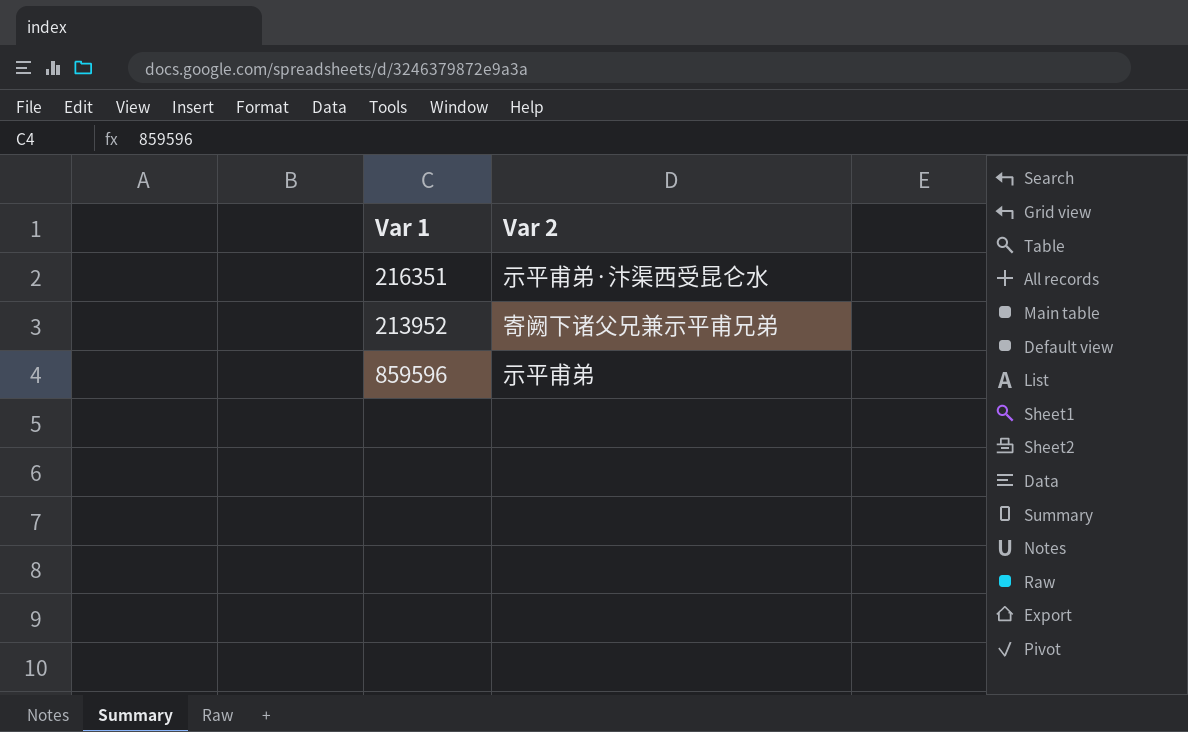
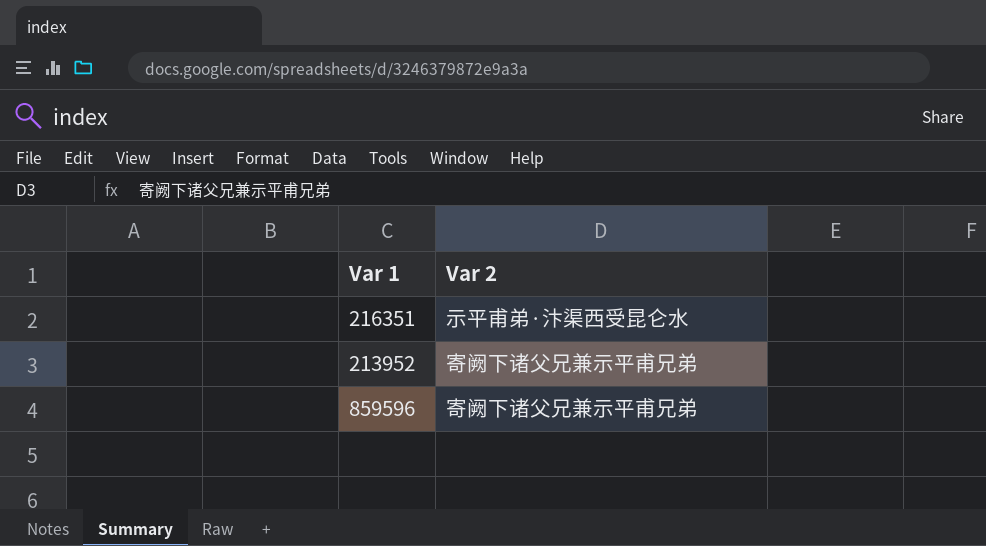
859596 | Var 2: 示平甫弟 -> 寄阙下诸父兄兼示平甫兄弟

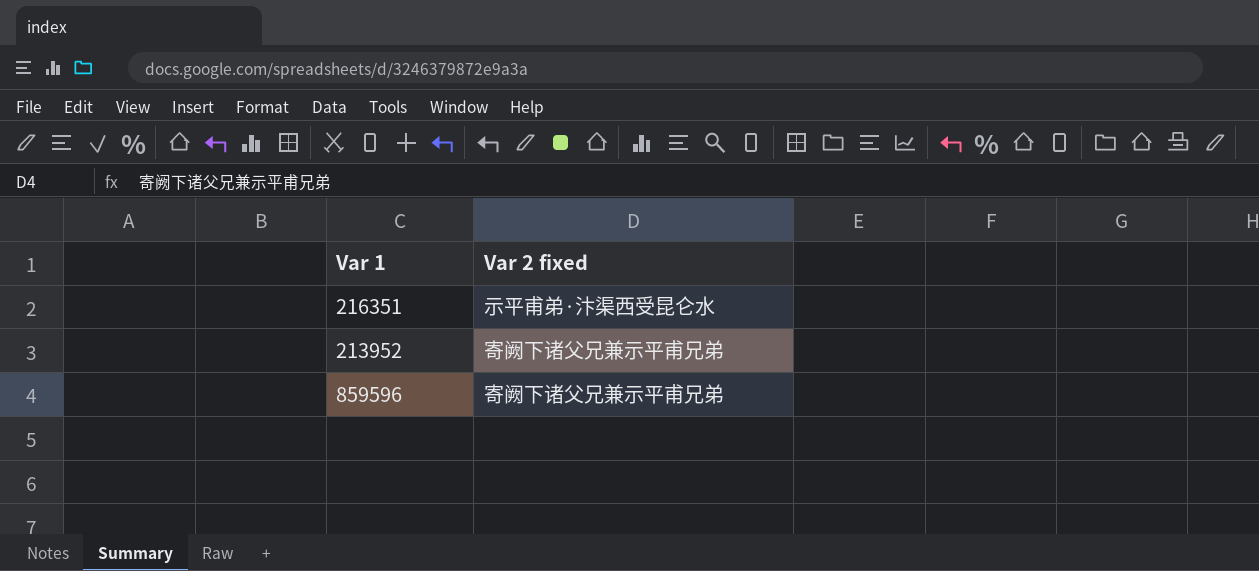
column name: Var 2 -> Var 2 fixed

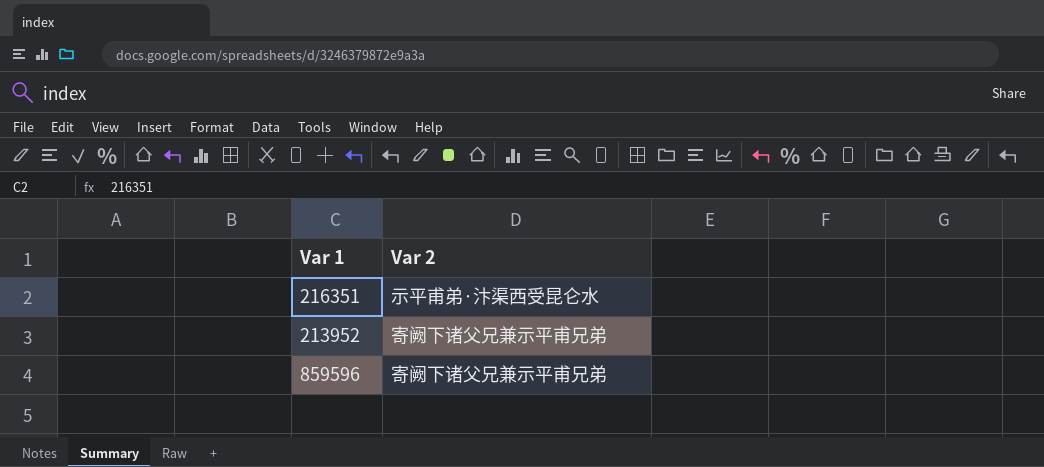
column name: Var 2 fixed -> Var 2

